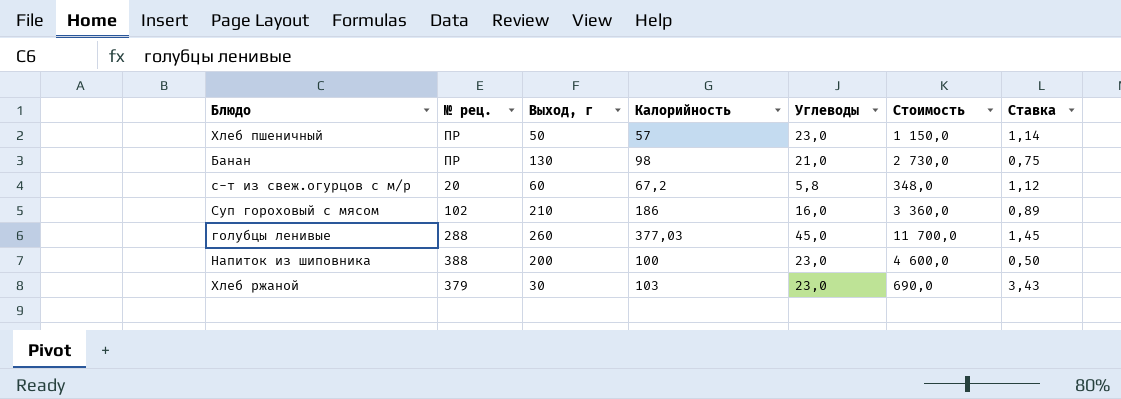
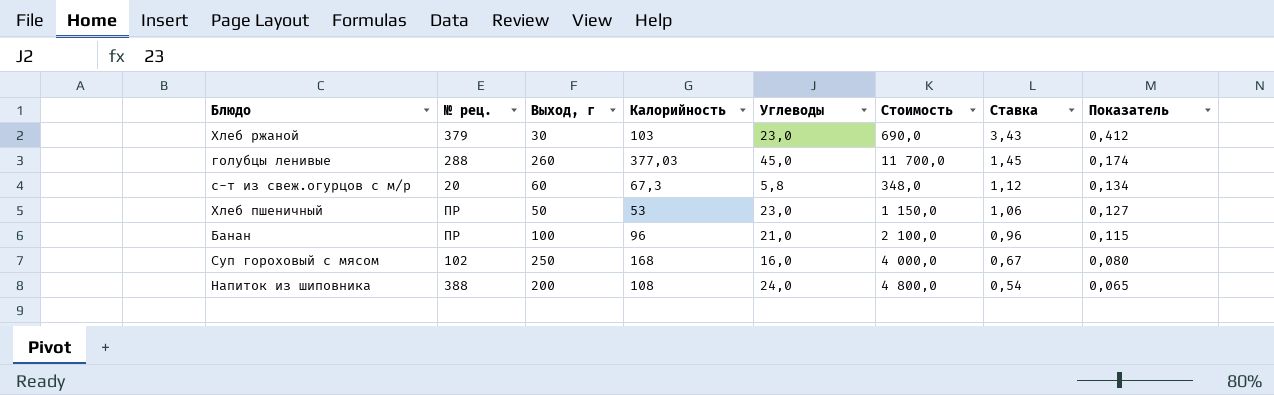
row order: none -> Ставка descending
column Показатель | formula: none -> [Ставка] * 0,12
с-т из свеж.огурцов с м/р | Калорийность: 67,2 -> 67,3
Хлеб пшеничный | Калорийность: 57 -> 53
Хлеб пшеничный | Ставка: 1,14 -> 1,06
Банан | Выход, г: 130 -> 100
Банан | Калорийность: 98 -> 96
Банан | Стоимость: 2 730,0 -> 2 100,0
Банан | Ставка: 0,75 -> 0,96
Суп гороховый с мясом | Выход, г: 210 -> 250
Суп гороховый с мясом | Калорийность: 186 -> 168
Суп гороховый с мясом | Стоимость: 3 360,0 -> 4 000,0
Суп гороховый с мясом | Ставка: 0,89 -> 0,67
Напиток из шиповника | Калорийность: 100 -> 108
Напиток из шиповника | Углеводы: 23,0 -> 24,0
Напиток из шиповника | Стоимость: 4 600,0 -> 4 800,0
Напиток из шиповника | Ставка: 0,50 -> 0,54

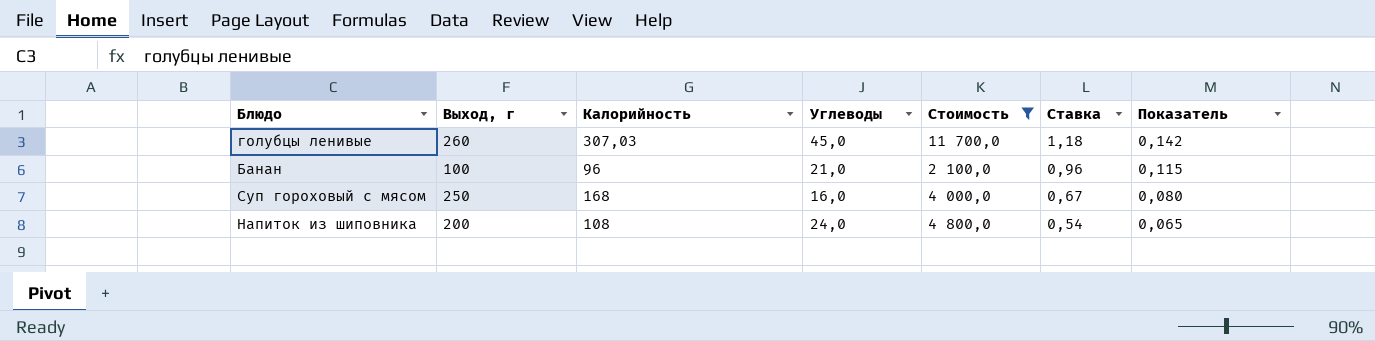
filter: none -> Стоимость >= 2 100,0
column № рец. | position: 2 -> none
голубцы ленивые | Калорийность: 377,03 -> 307,03
голубцы ленивые | Ставка: 1,45 -> 1,18
голубцы ленивые | Показатель: 0,174 -> 0,142

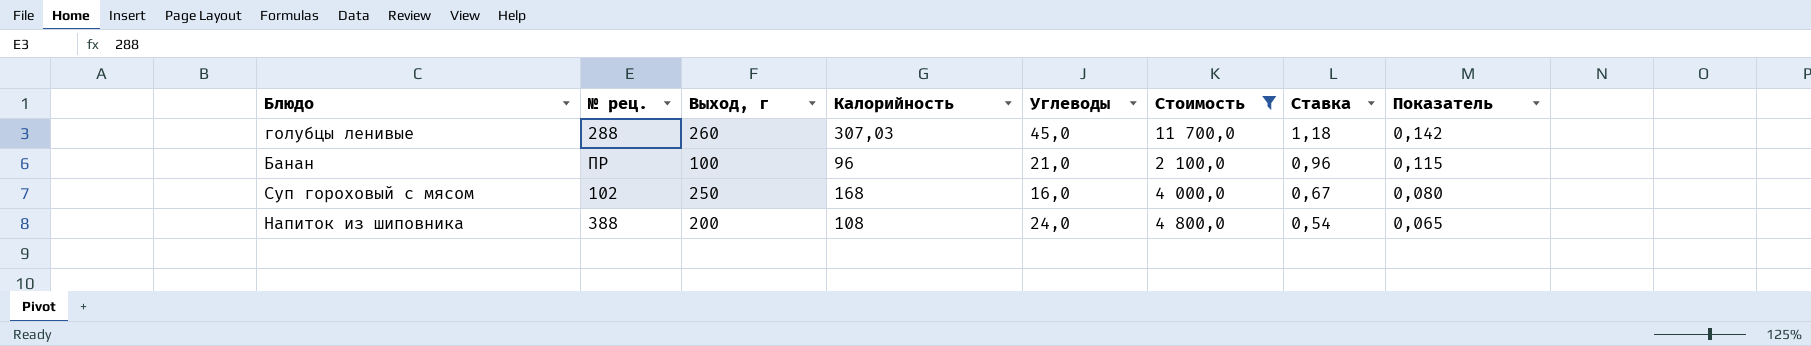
column № рец. | position: none -> 2

